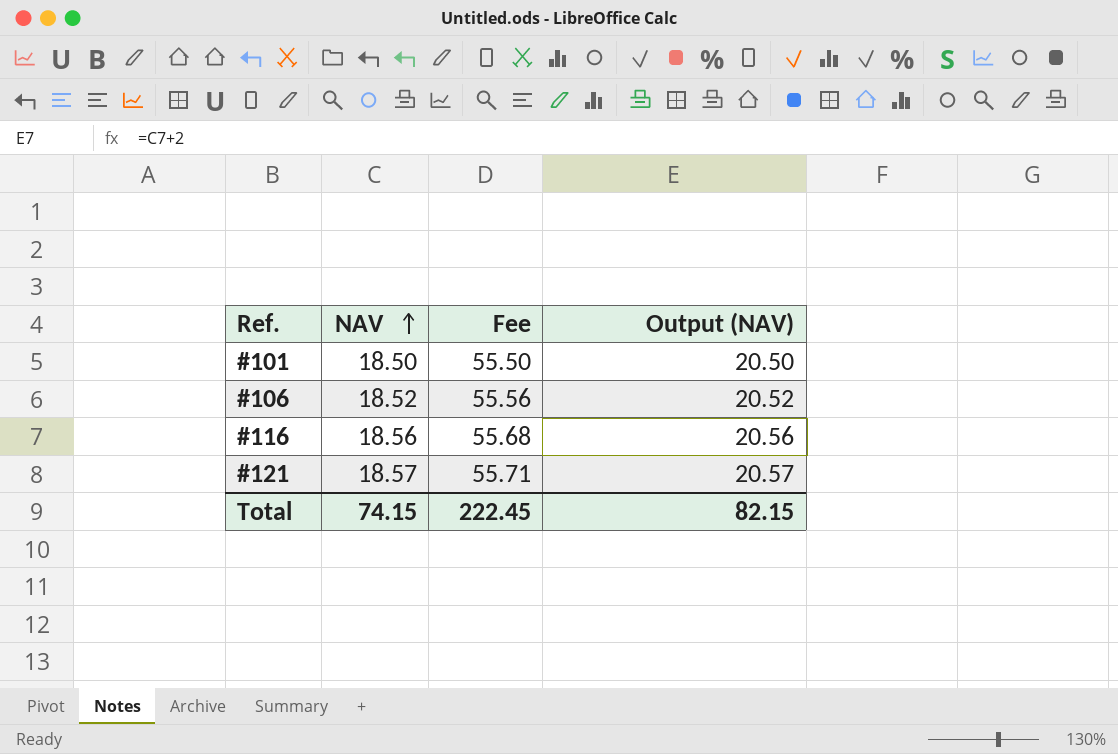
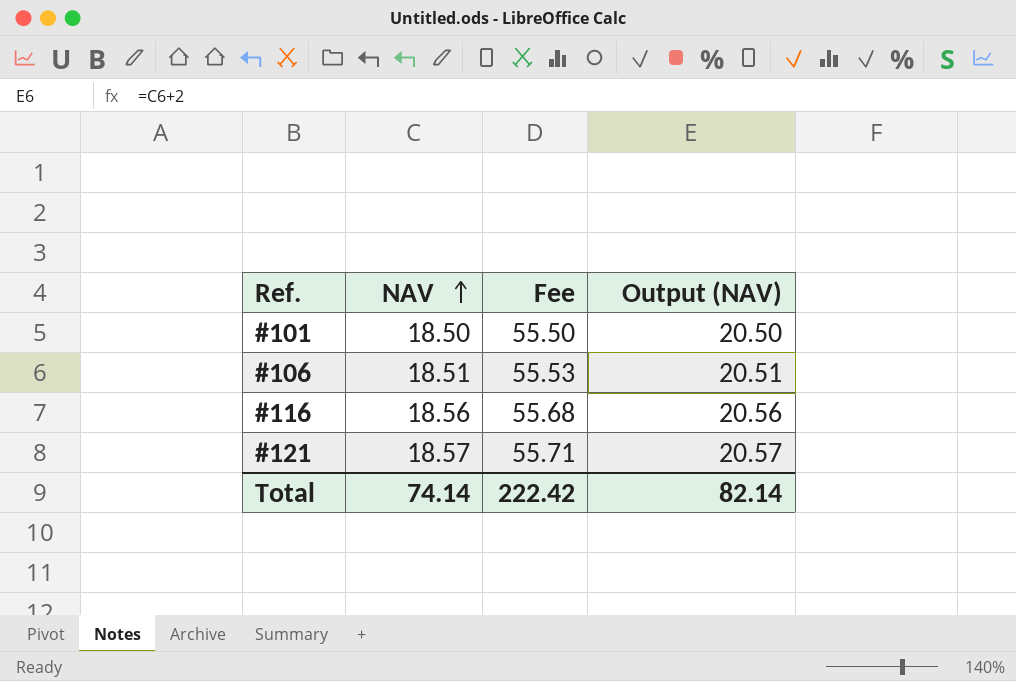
#106 | NAV: 18.52 -> 18.51
#106 | Fee: 55.56 -> 55.53
#106 | Output (NAV): 20.52 -> 20.51
Total | NAV: 74.15 -> 74.14
Total | Fee: 222.45 -> 222.42
Total | Output (NAV): 82.15 -> 82.14

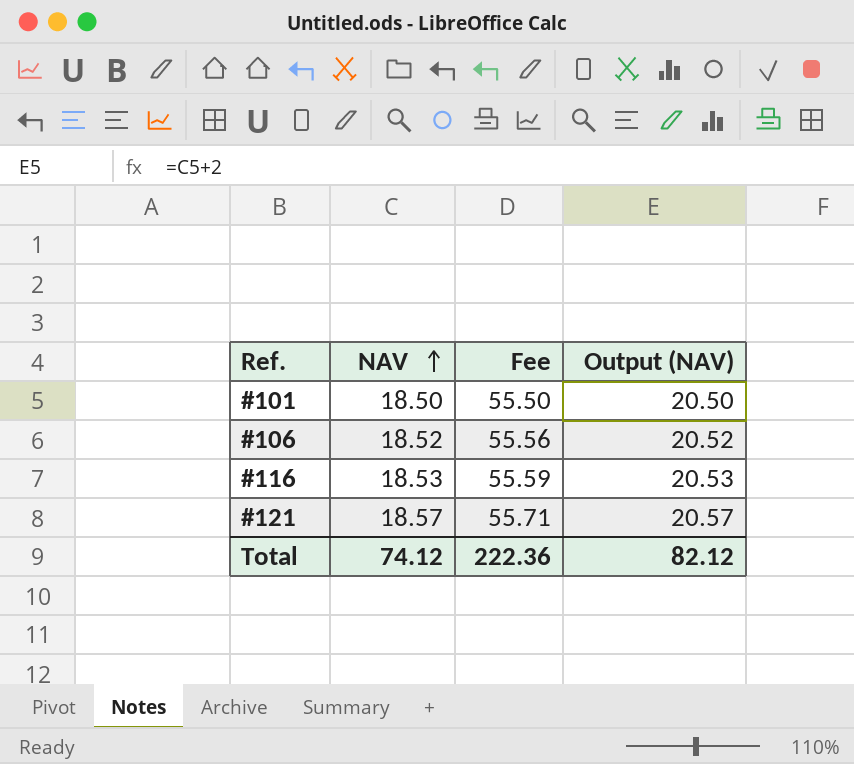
#106 | NAV: 18.51 -> 18.52
#106 | Fee: 55.53 -> 55.56
#106 | Output (NAV): 20.51 -> 20.52
#116 | NAV: 18.56 -> 18.53
#116 | Fee: 55.68 -> 55.59
#116 | Output (NAV): 20.56 -> 20.53
Total | NAV: 74.14 -> 74.12
Total | Fee: 222.42 -> 222.36
Total | Output (NAV): 82.14 -> 82.12

